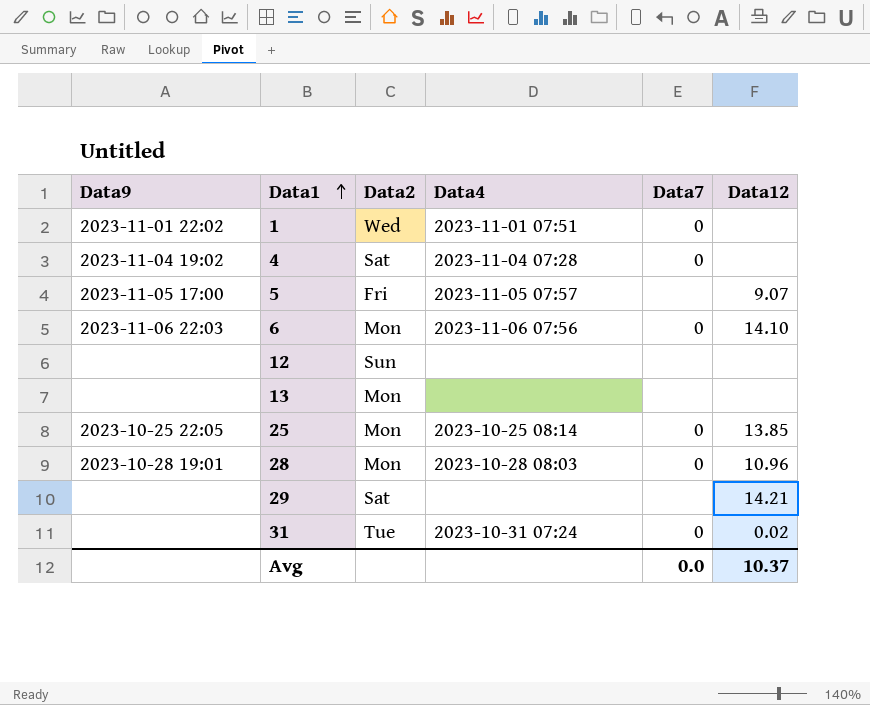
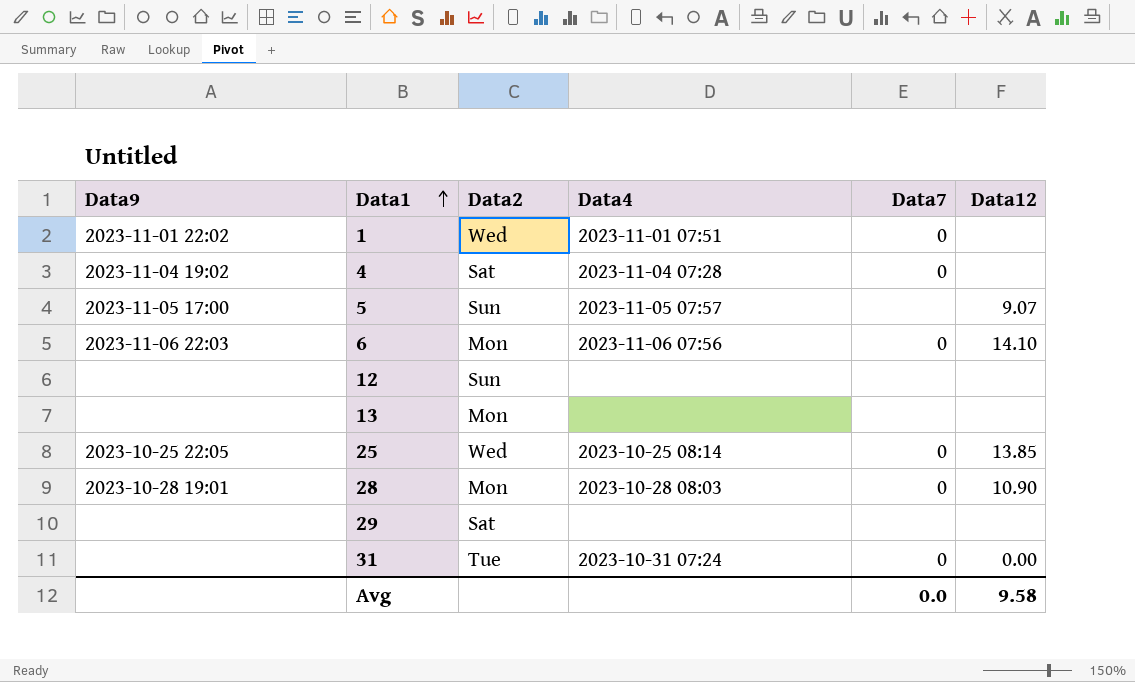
5 | Data2: Fri -> Sun
25 | Data2: Mon -> Wed
28 | Data12: 10.96 -> 10.90
29 | Data12: 14.21 -> none
31 | Data12: 0.02 -> 0.00
Avg | Data12: 10.37 -> 9.58

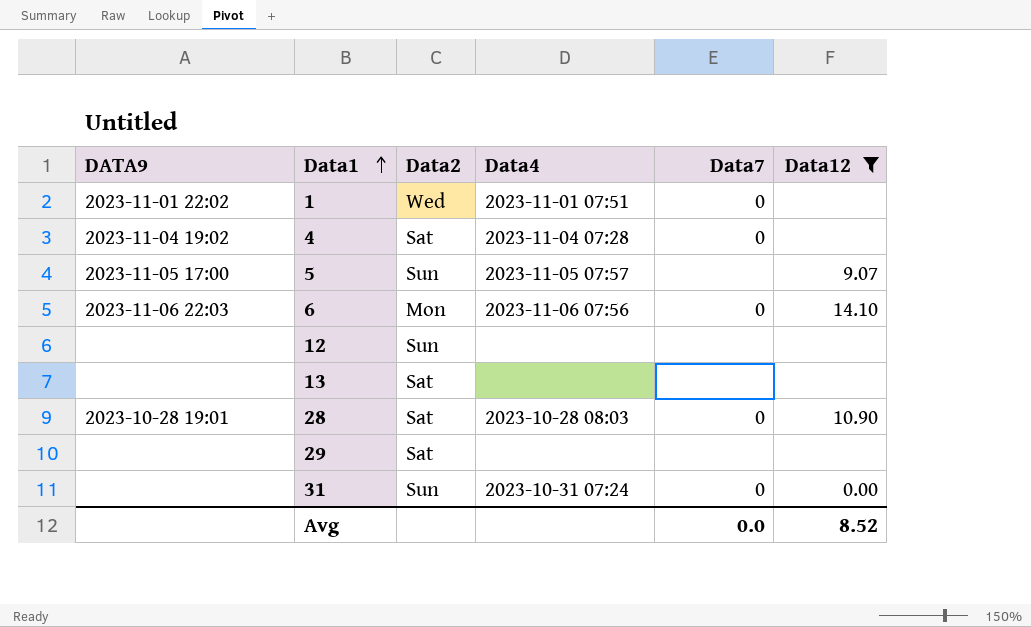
filter: none -> Data12 != 13.85
column name: Data9 -> DATA9
13 | Data2: Mon -> Sat
28 | Data2: Mon -> Sat
31 | Data2: Tue -> Sun
Avg | Data12: 9.58 -> 8.52

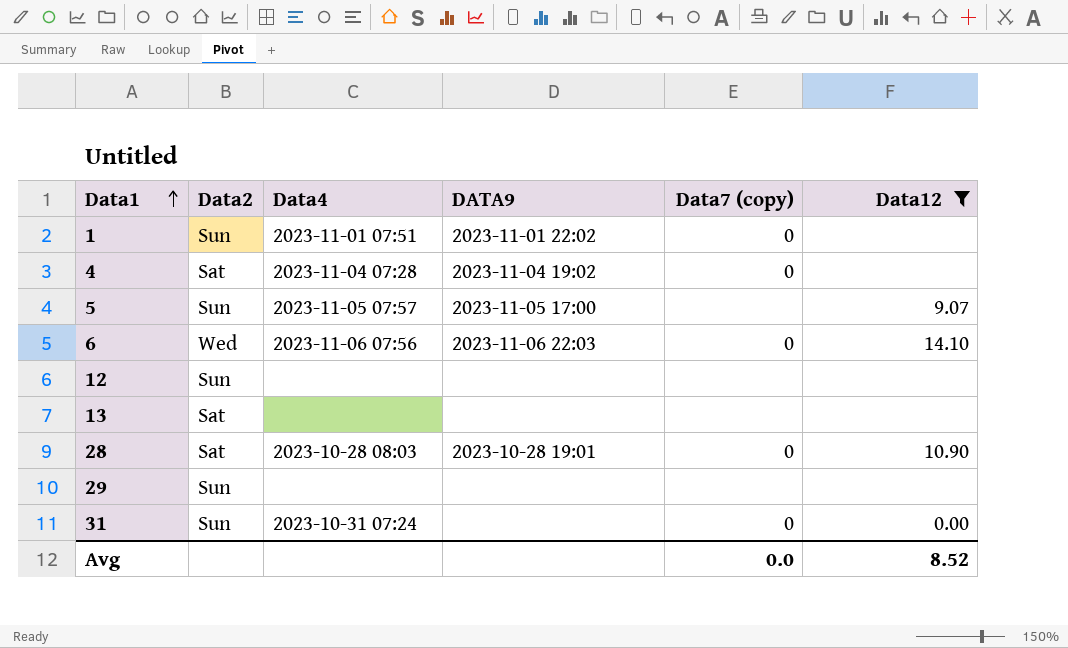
column DATA9 | position: 1 -> 4
column name: Data7 -> Data7 (copy)
1 | Data2: Wed -> Sun
6 | Data2: Mon -> Wed
29 | Data2: Sat -> Sun

